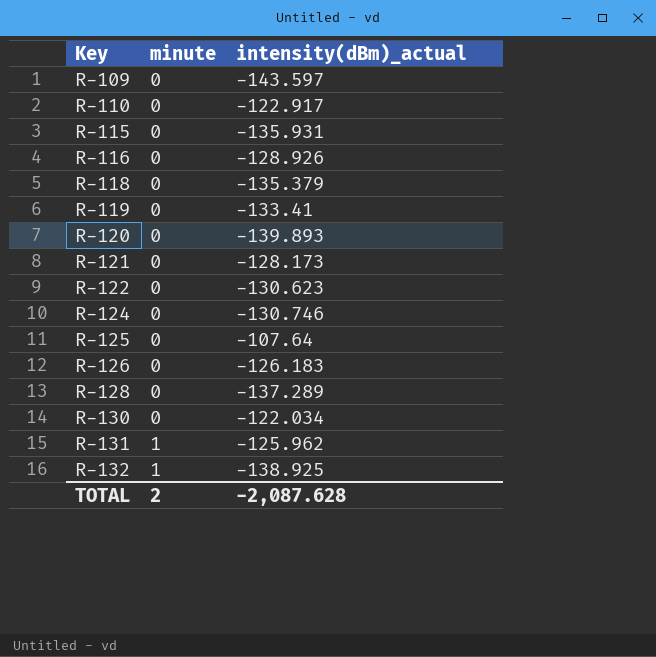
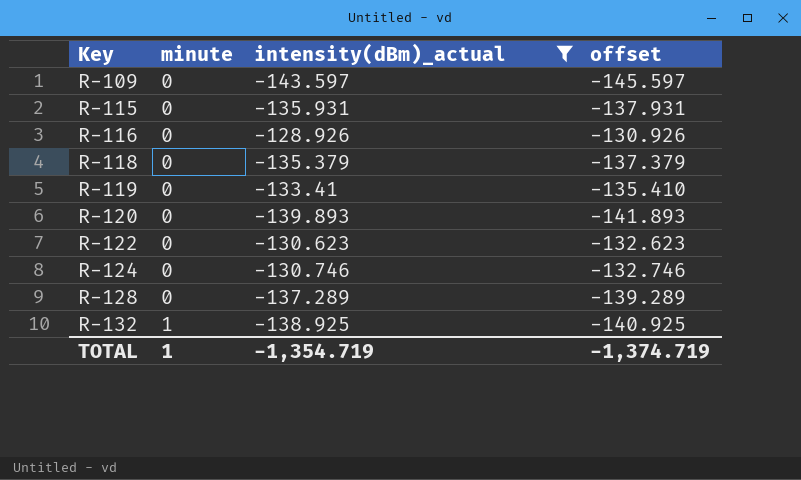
filter: none -> intensity(dBm)_actual <= -128.926
column offset | formula: none -> [intensity(dBm)_actual] - 2
TOTAL | minute: 2 -> 1
TOTAL | intensity(dBm)_actual: -2,087.628 -> -1,354.719

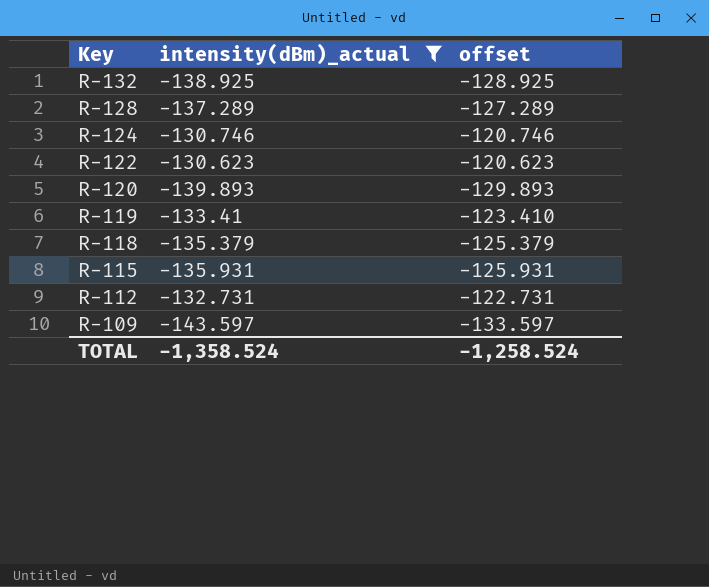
row order: Key ascending -> Key descending
column minute | position: 2 -> none
column offset | formula: [intensity(dBm)_actual] - 2 -> [intensity(dBm)_actual] + 10
row R-116: 0 | -128.926 | -130.926 -> none
row R-112: none -> -132.731 | -122.731
TOTAL | intensity(dBm)_actual: -1,354.719 -> -1,358.524
TOTAL | offset: -1,374.719 -> -1,258.524

